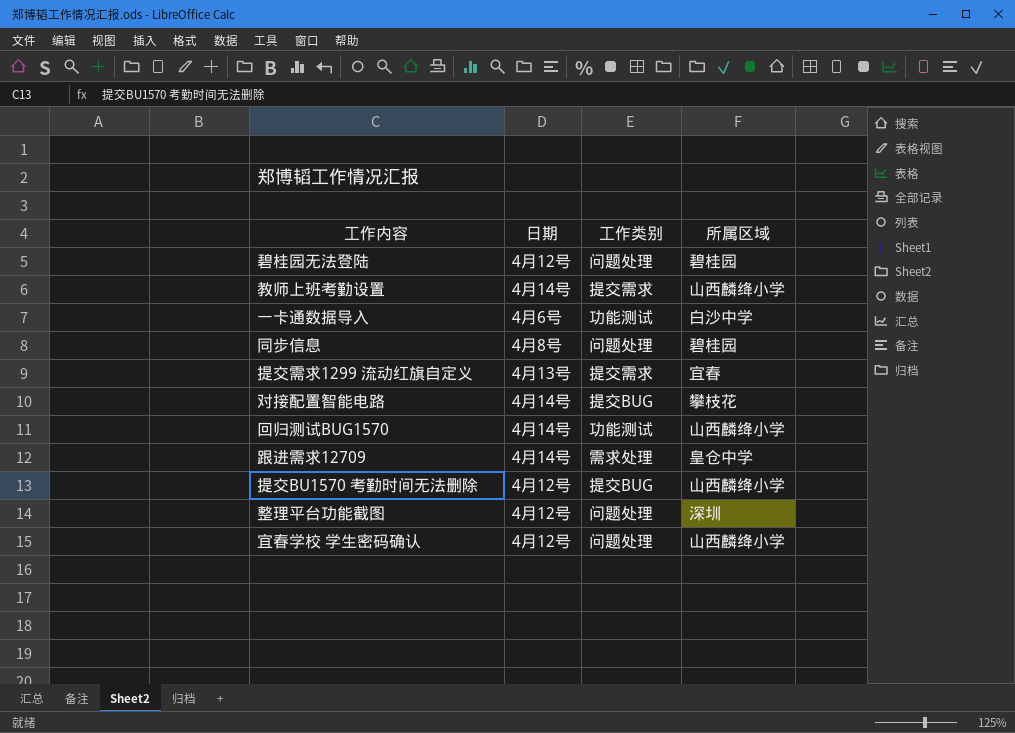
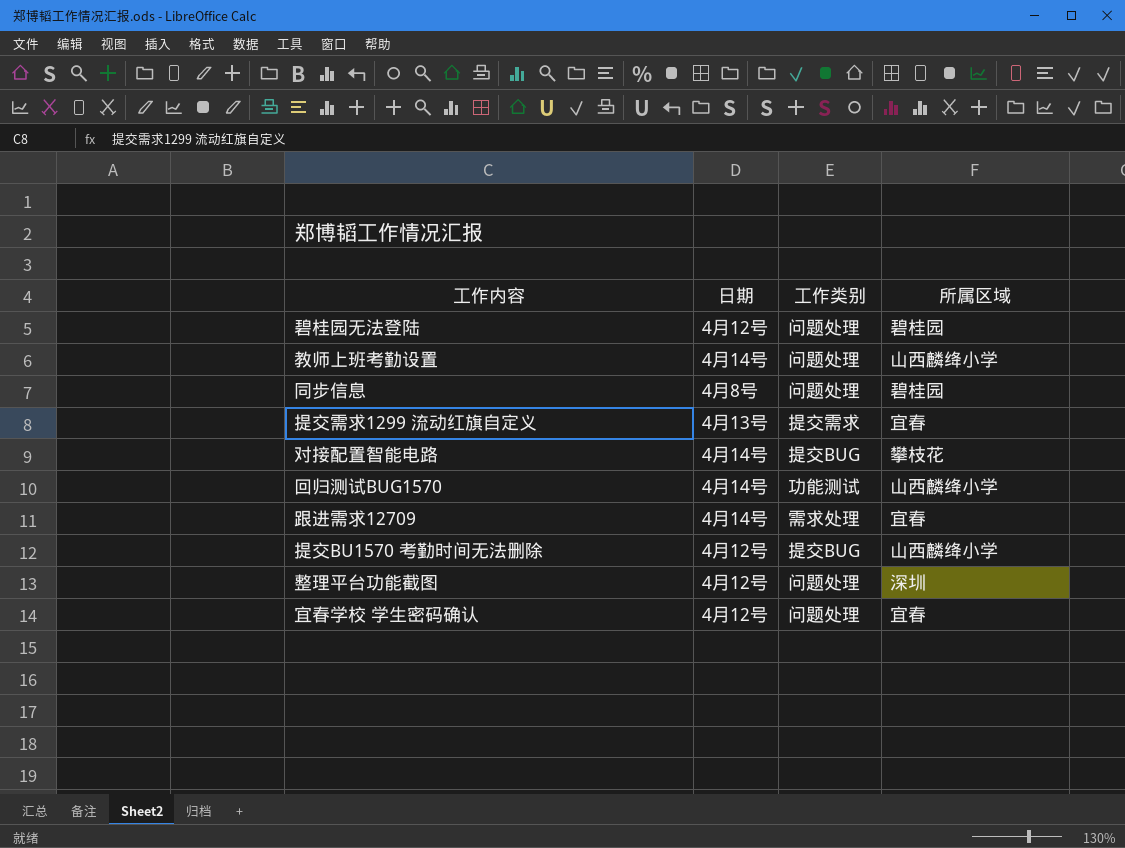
row 一卡通数据导入: 4月6号 | 功能测试 | 白沙中学 -> none
教师上班考勤设置 | 工作类别: 提交需求 -> 问题处理
跟进需求12709 | 所属区域: 皇仓中学 -> 宜春
宜春学校 学生密码确认 | 所属区域: 山西麟绛小学 -> 宜春

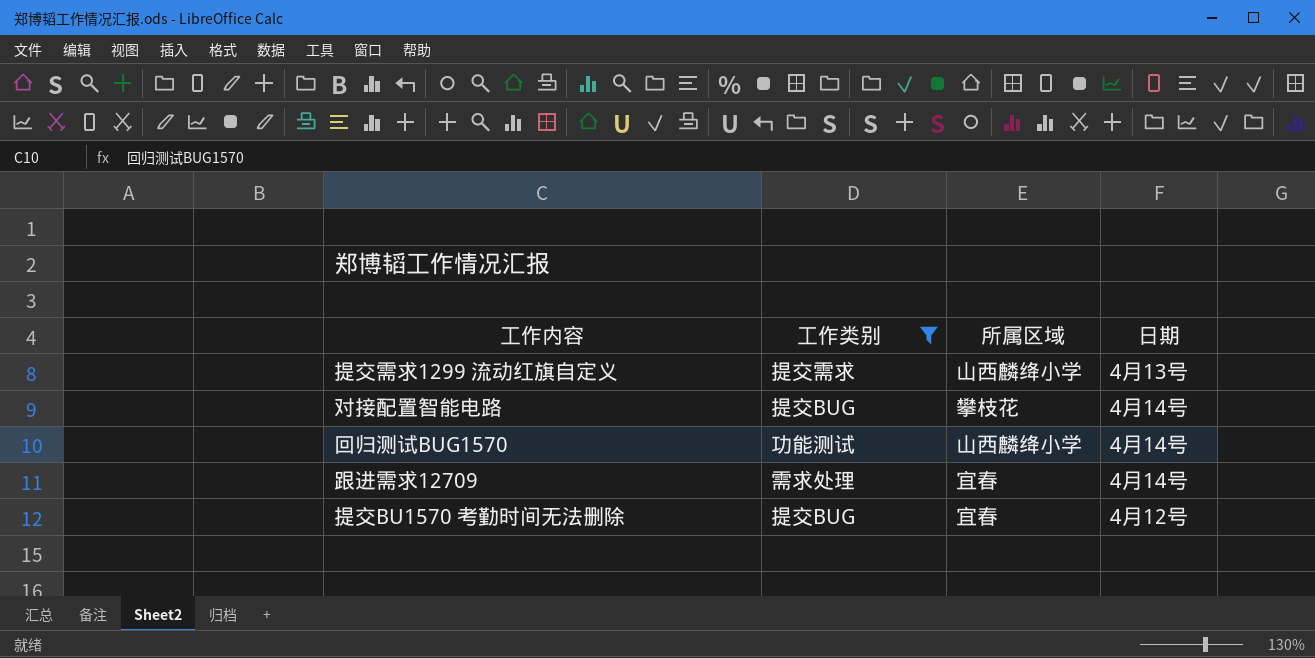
filter: none -> 工作类别 != 问题处理
column 日期 | position: 2 -> 4
提交需求1299 流动红旗自定义 | 所属区域: 宜春 -> 山西麟绛小学
提交BU1570 考勤时间无法删除 | 所属区域: 山西麟绛小学 -> 宜春

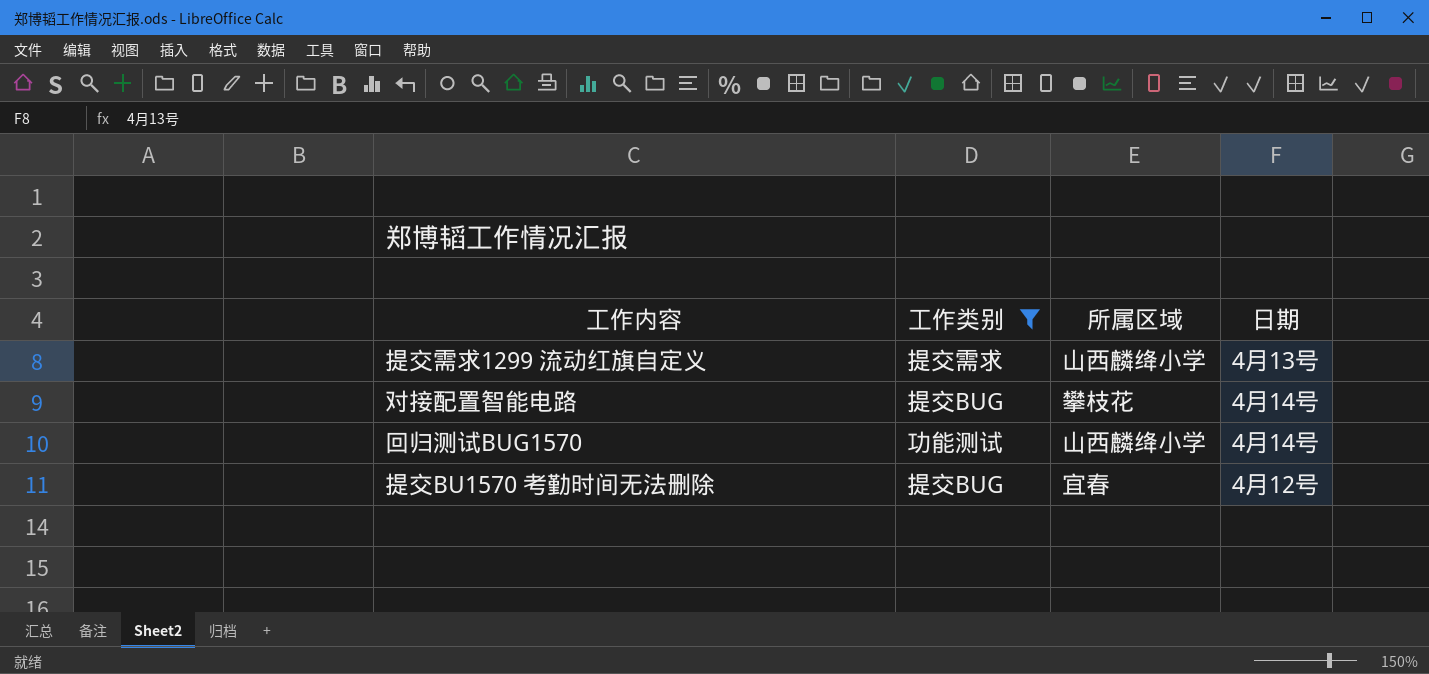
row 跟进需求12709: 需求处理 | 宜春 | 4月14号 -> none

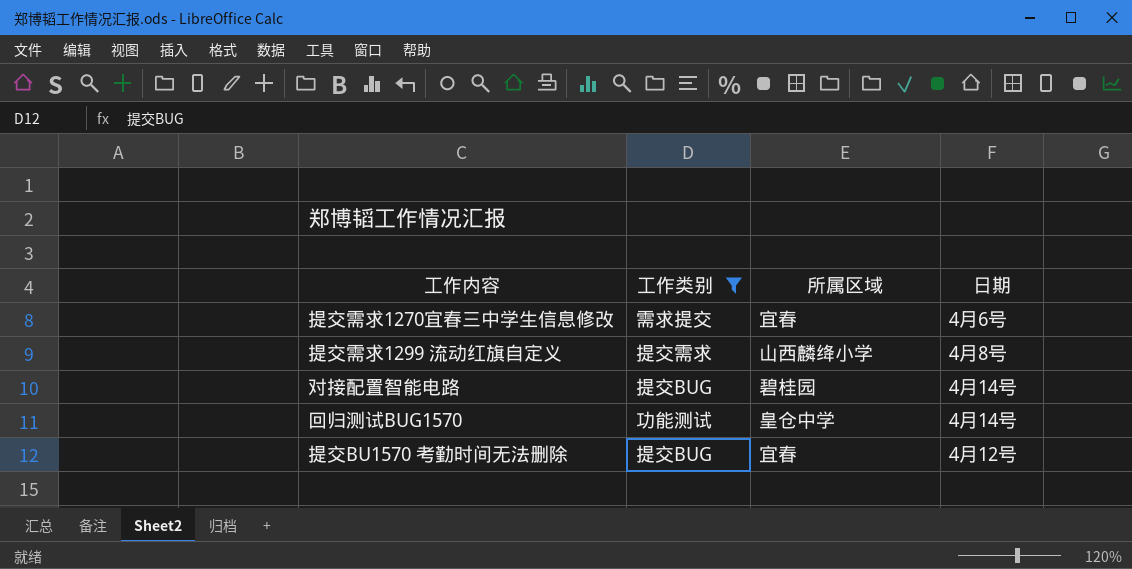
row 提交需求1270宜春三中学生信息修改: none -> 需求提交 | 宜春 | 4月6号
提交需求1299 流动红旗自定义 | 日期: 4月13号 -> 4月8号
对接配置智能电路 | 所属区域: 攀枝花 -> 碧桂园
回归测试BUG1570 | 所属区域: 山西麟绛小学 -> 皇仓中学

